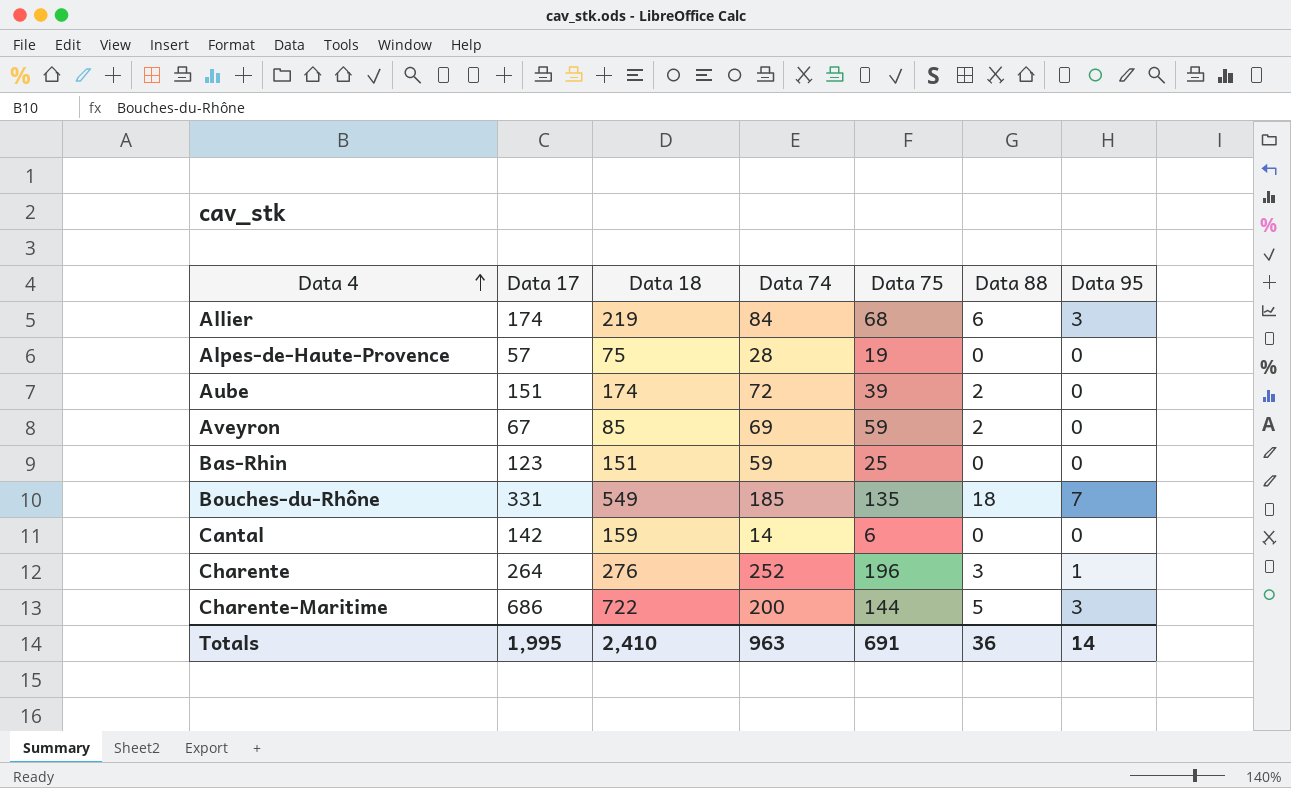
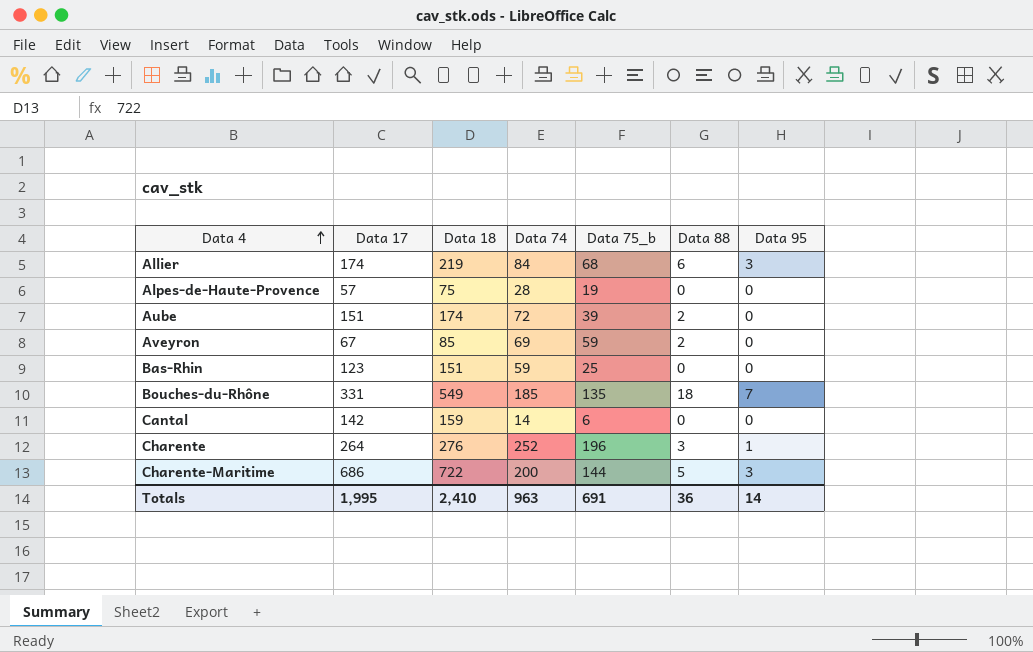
column name: Data 75 -> Data 75_b

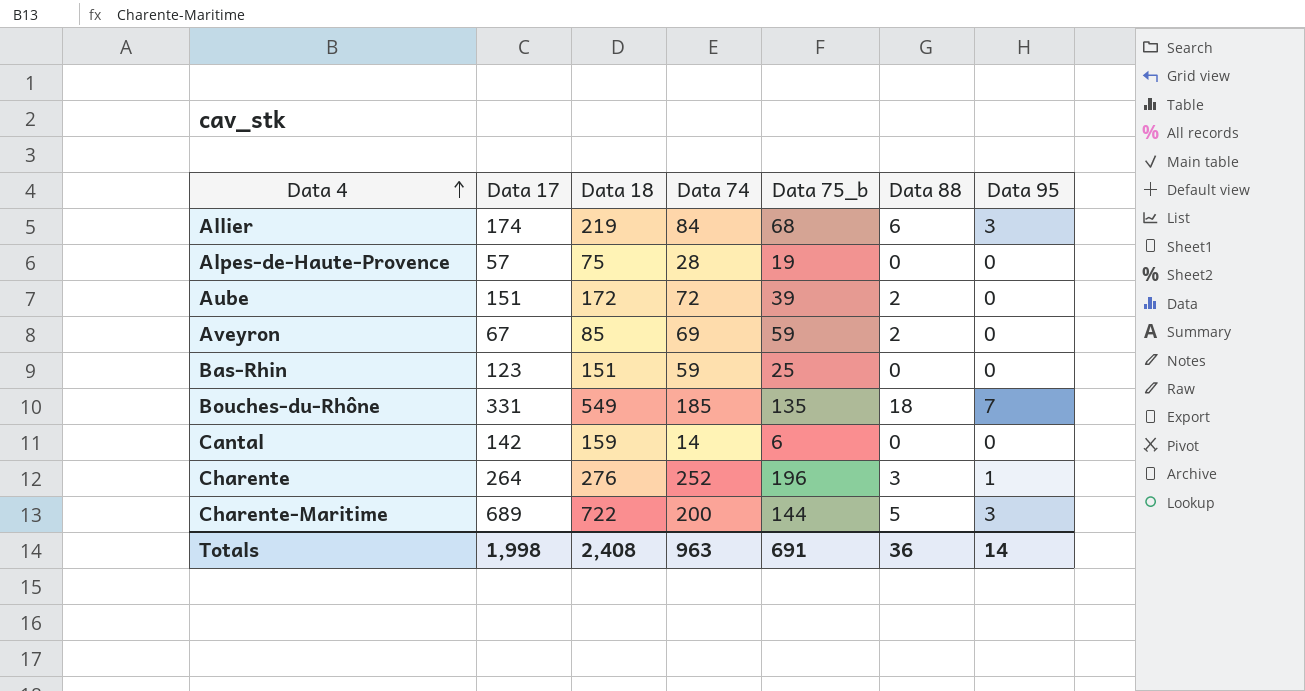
Aube | Data 18: 174 -> 172
Charente-Maritime | Data 17: 686 -> 689
Totals | Data 17: 1,995 -> 1,998
Totals | Data 18: 2,410 -> 2,408

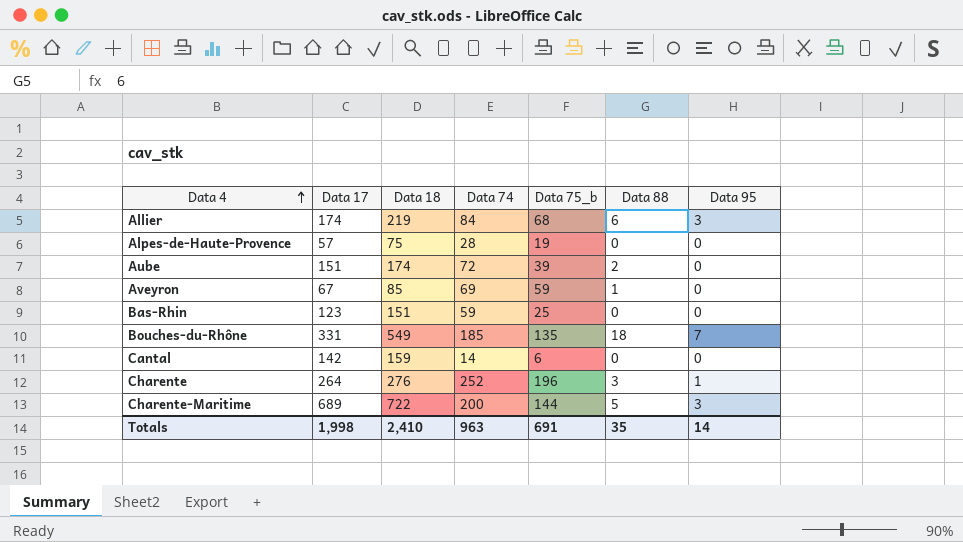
Aube | Data 18: 172 -> 174
Aveyron | Data 88: 2 -> 1
Totals | Data 18: 2,408 -> 2,410
Totals | Data 88: 36 -> 35

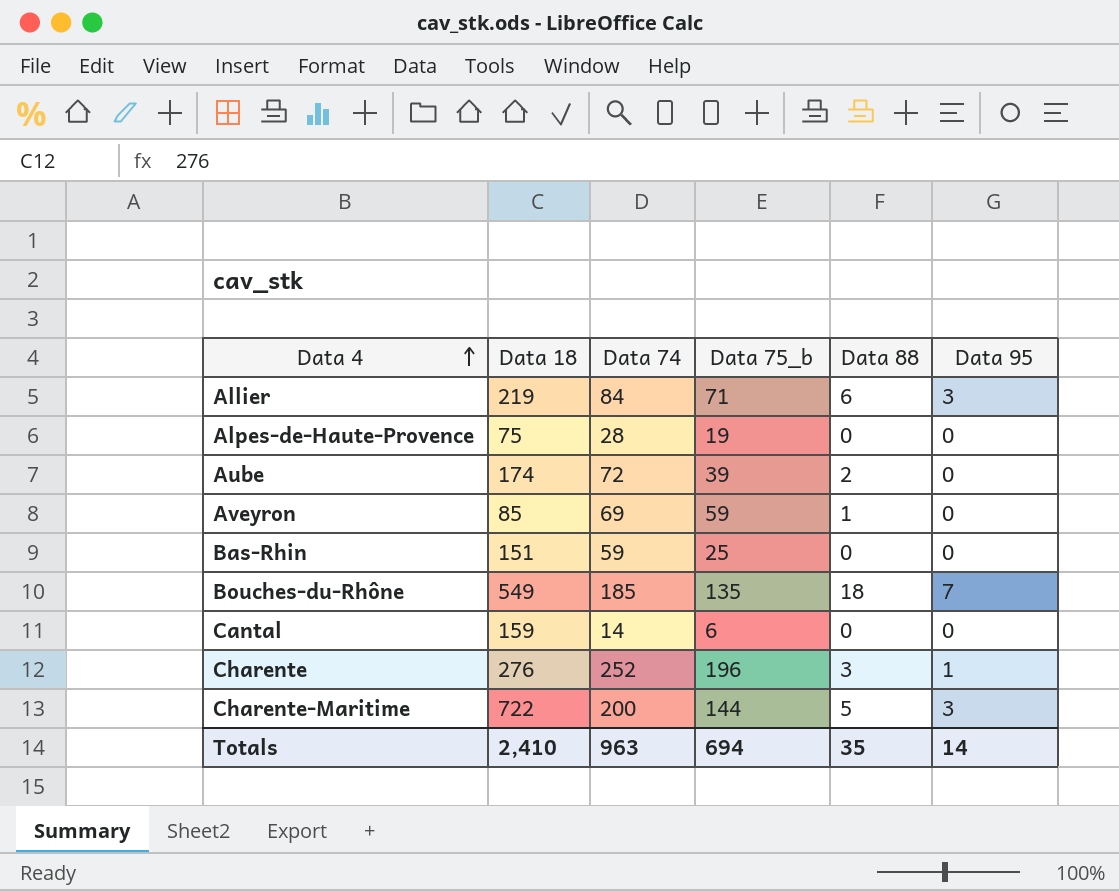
column Data 17 | position: 2 -> none
Allier | Data 75_b: 68 -> 71
Totals | Data 75_b: 691 -> 694

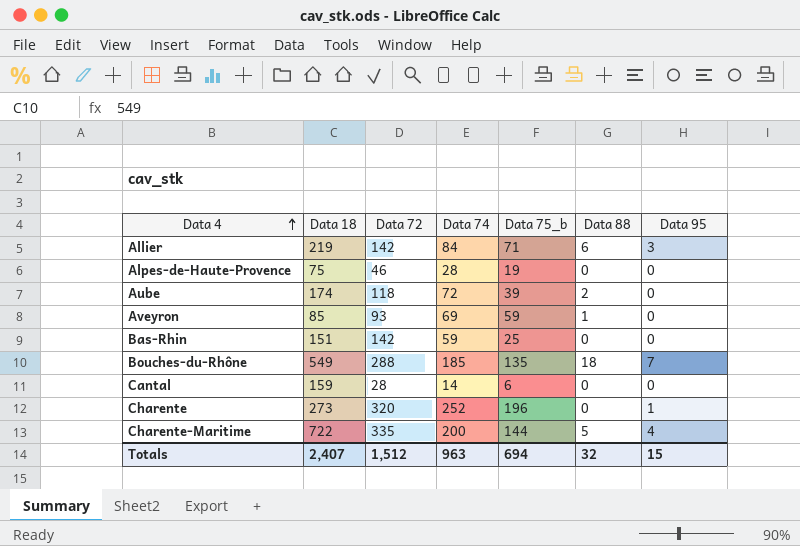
column Data 72 | position: none -> 3
Charente | Data 18: 276 -> 273
Charente | Data 88: 3 -> 0
Charente-Maritime | Data 95: 3 -> 4
Totals | Data 18: 2,410 -> 2,407
Totals | Data 88: 35 -> 32
Totals | Data 95: 14 -> 15

